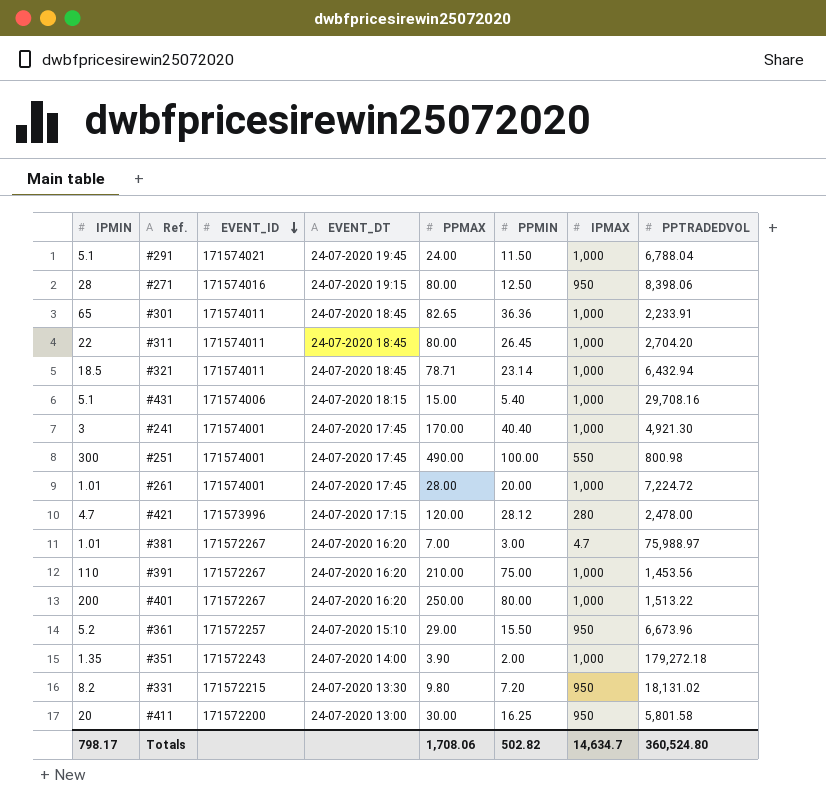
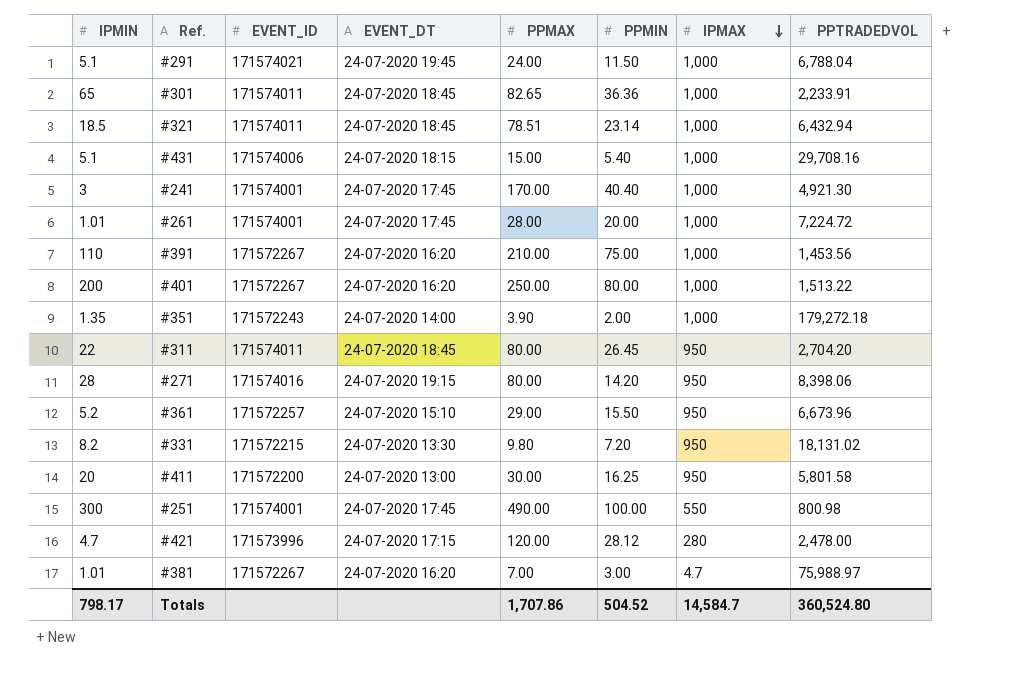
row order: EVENT_ID descending -> IPMAX descending
#321 | PPMAX: 78.71 -> 78.51
#311 | IPMAX: 1,000 -> 950
#271 | PPMIN: 12.50 -> 14.20
Totals | PPMAX: 1,708.06 -> 1,707.86
Totals | PPMIN: 502.82 -> 504.52
Totals | IPMAX: 14,634.7 -> 14,584.7

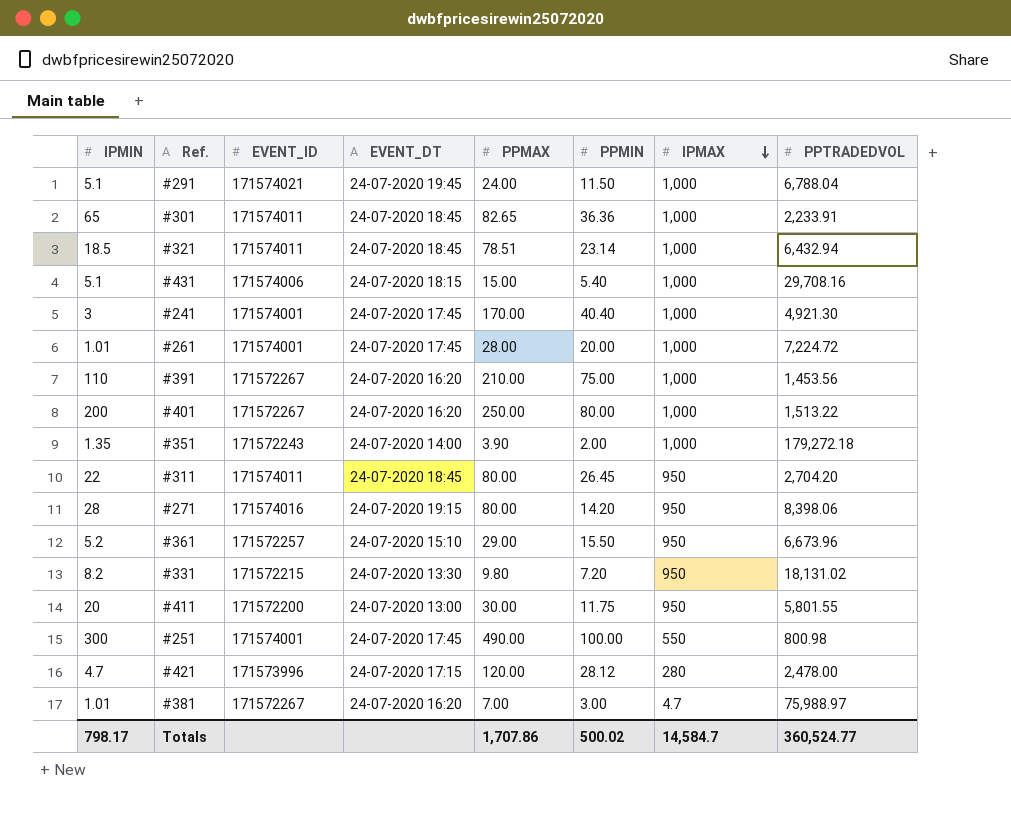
#411 | PPMIN: 16.25 -> 11.75
#411 | PPTRADEDVOL: 5,801.58 -> 5,801.55
Totals | PPMIN: 504.52 -> 500.02
Totals | PPTRADEDVOL: 360,524.80 -> 360,524.77

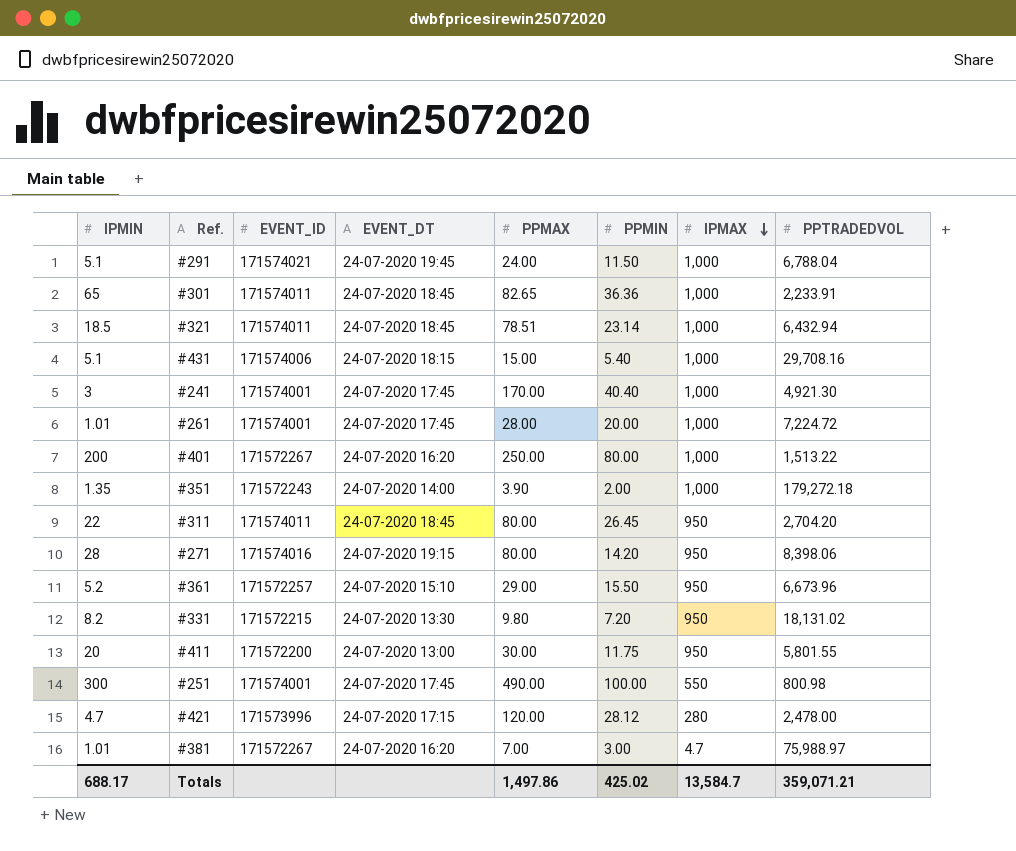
row #391: 110 | 171572267 | 24-07-2020 16:20 | 210.00 | 75.00 | 1,000 | 1,453.56 -> none
Totals | IPMIN: 798.17 -> 688.17
Totals | PPMAX: 1,707.86 -> 1,497.86
Totals | PPMIN: 500.02 -> 425.02
Totals | IPMAX: 14,584.7 -> 13,584.7
Totals | PPTRADEDVOL: 360,524.77 -> 359,071.21

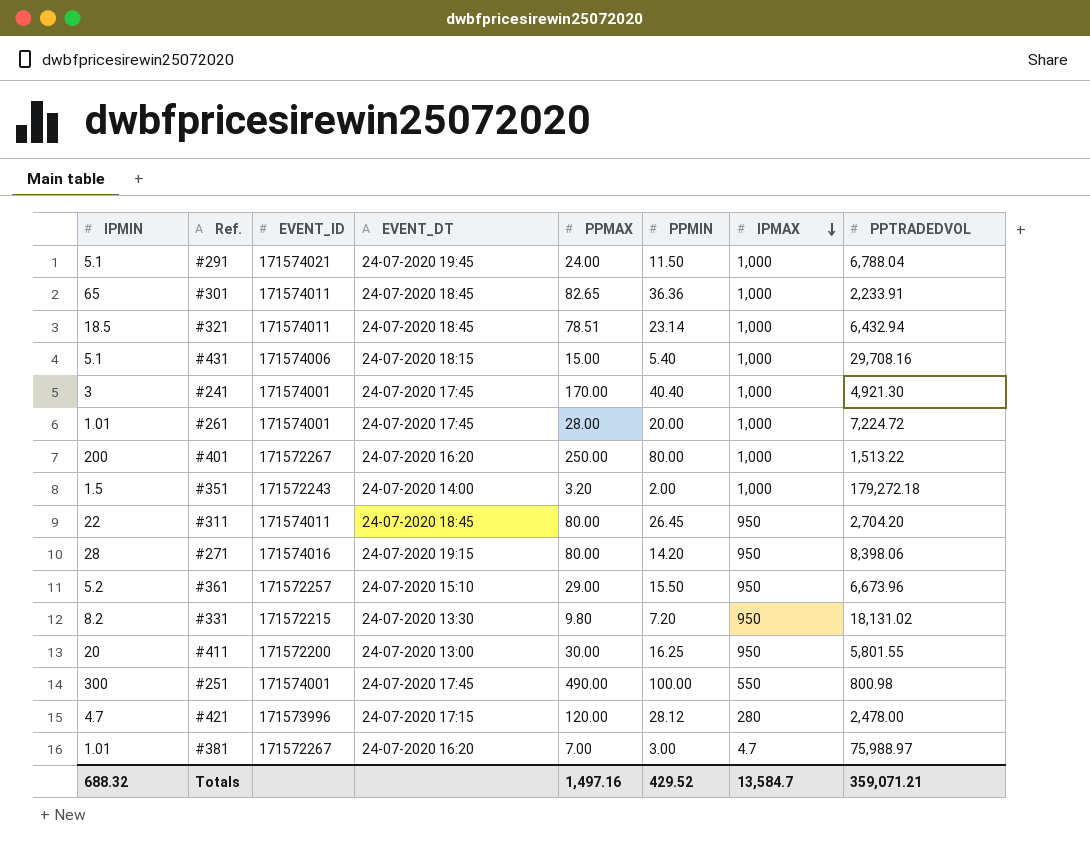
#351 | IPMIN: 1.35 -> 1.5
#351 | PPMAX: 3.90 -> 3.20
#411 | PPMIN: 11.75 -> 16.25
Totals | IPMIN: 688.17 -> 688.32
Totals | PPMAX: 1,497.86 -> 1,497.16
Totals | PPMIN: 425.02 -> 429.52

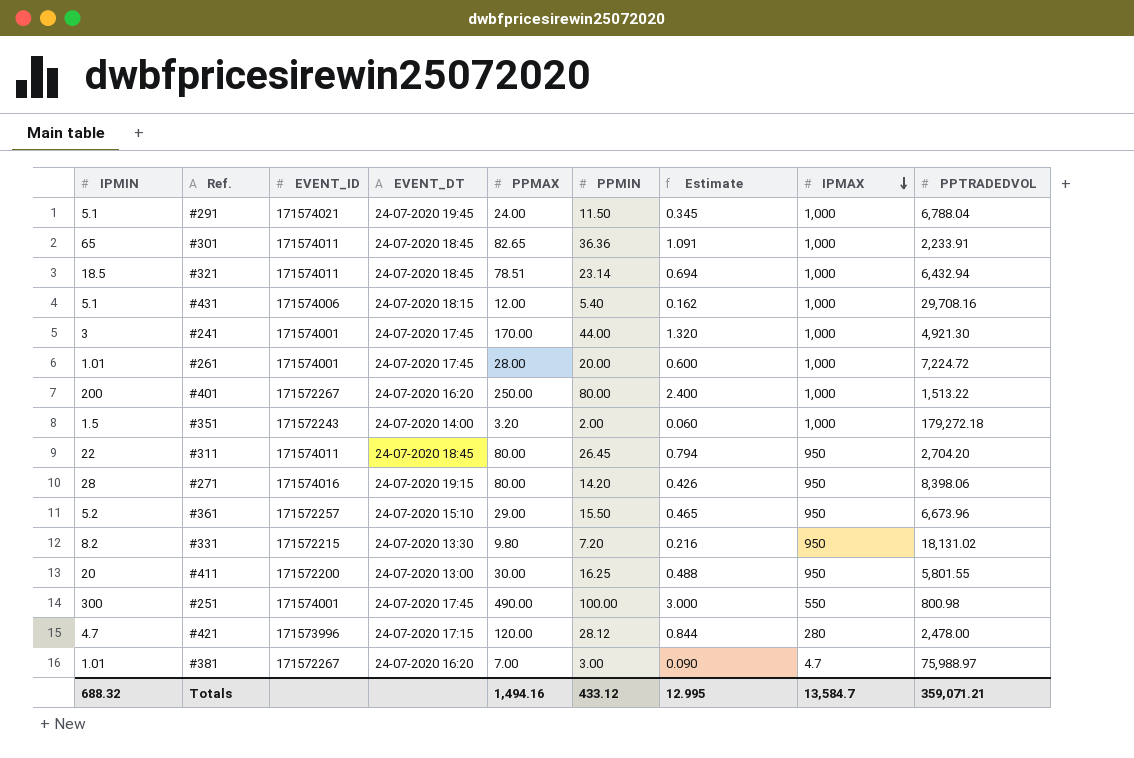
column Estimate | formula: none -> [PPMIN] * 0.03
#431 | PPMAX: 15.00 -> 12.00
#241 | PPMIN: 40.40 -> 44.00
Totals | PPMAX: 1,497.16 -> 1,494.16
Totals | PPMIN: 429.52 -> 433.12

